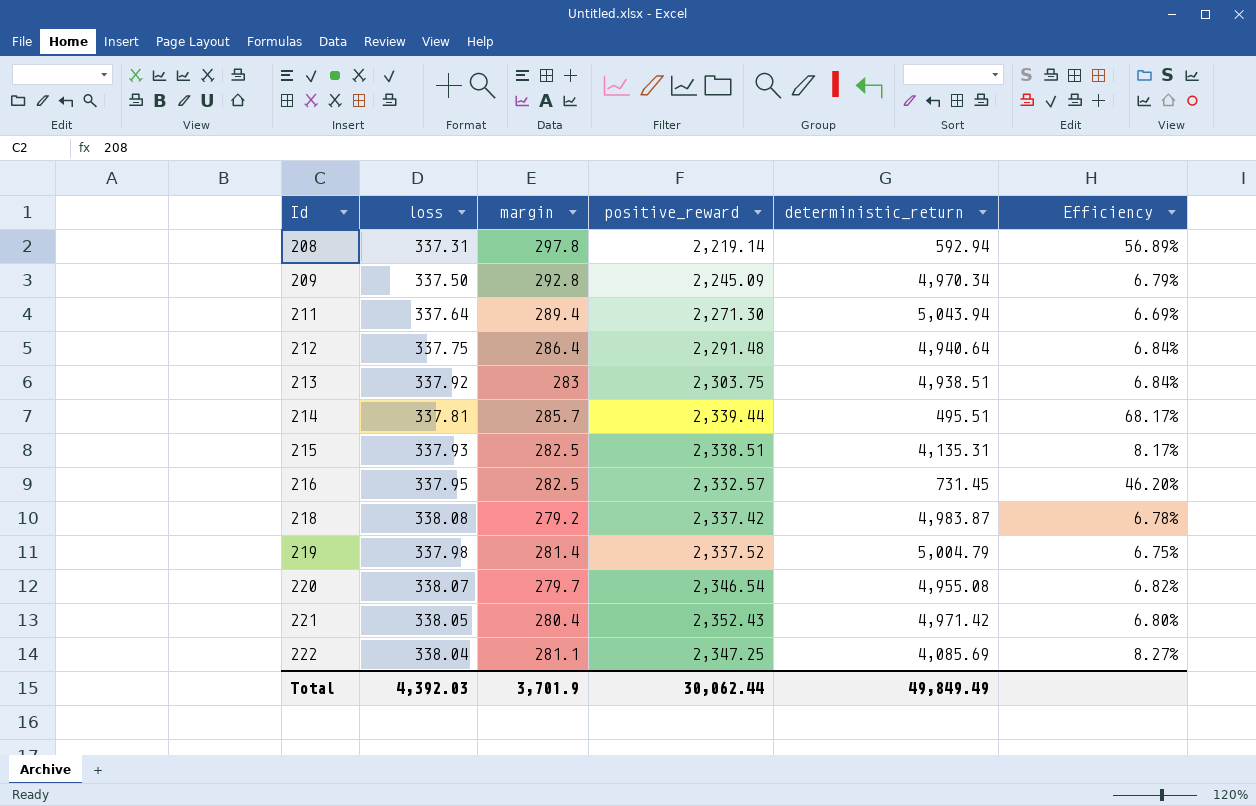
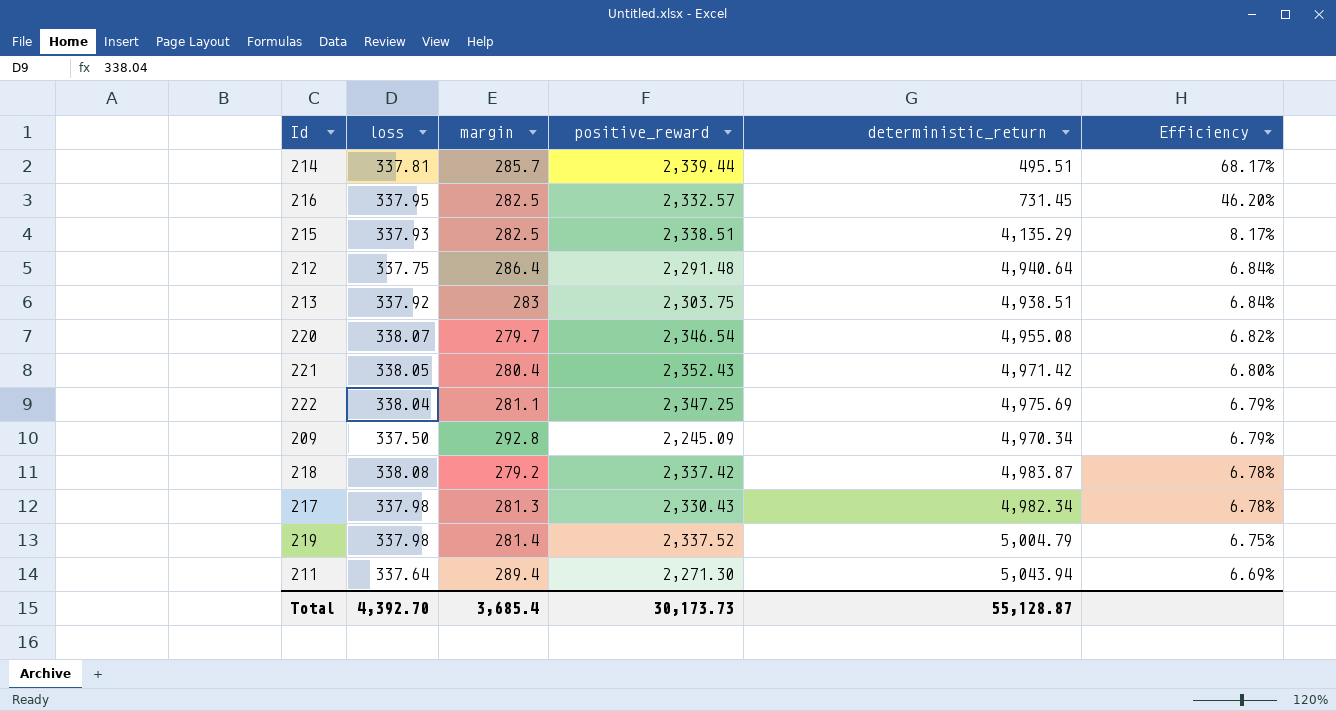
row order: Id ascending -> Efficiency descending
row 208: 337.31 | 297.8 | 2,219.14 | 592.94 | 56.89% -> none
215 | deterministic_return: 4,135.31 -> 4,135.29
222 | deterministic_return: 4,085.69 -> 4,975.69
222 | Efficiency: 8.27% -> 6.79%
row 217: none -> 337.98 | 281.3 | 2,330.43 | 4,982.34 | 6.78%
Total | loss: 4,392.03 -> 4,392.70
Total | margin: 3,701.9 -> 3,685.4
Total | positive_reward: 30,062.44 -> 30,173.73
Total | deterministic_return: 49,849.49 -> 55,128.87

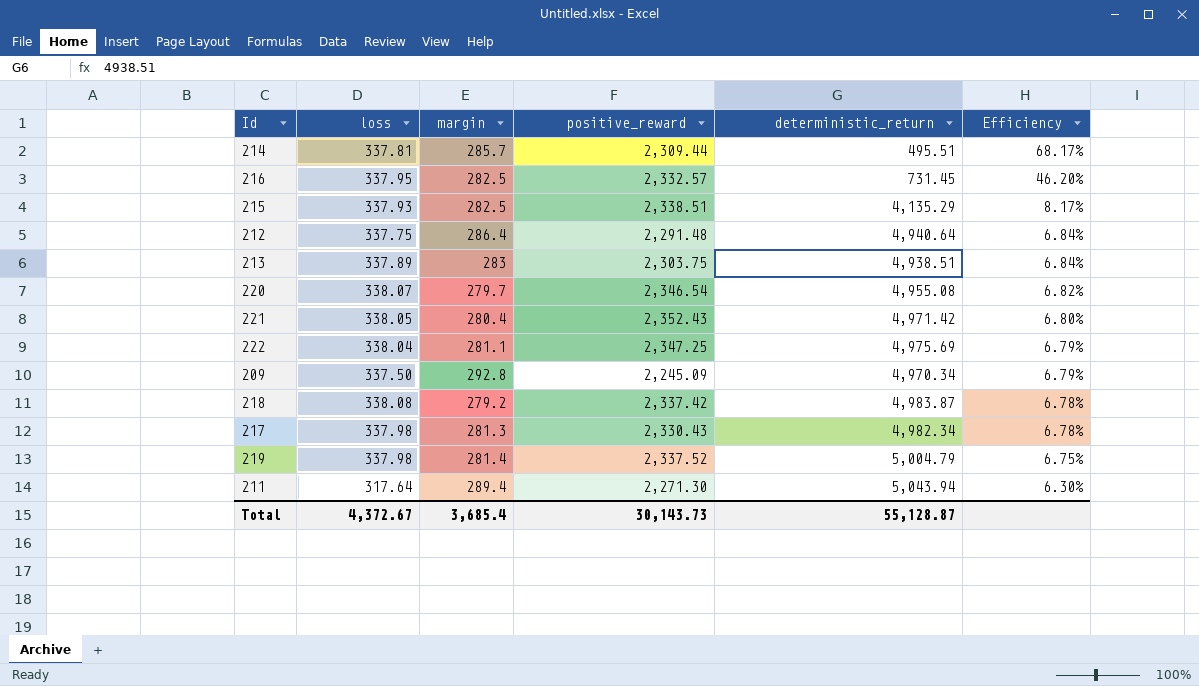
214 | positive_reward: 2,339.44 -> 2,309.44
213 | loss: 337.92 -> 337.89
211 | loss: 337.64 -> 317.64
211 | Efficiency: 6.69% -> 6.30%
Total | loss: 4,392.70 -> 4,372.67
Total | positive_reward: 30,173.73 -> 30,143.73

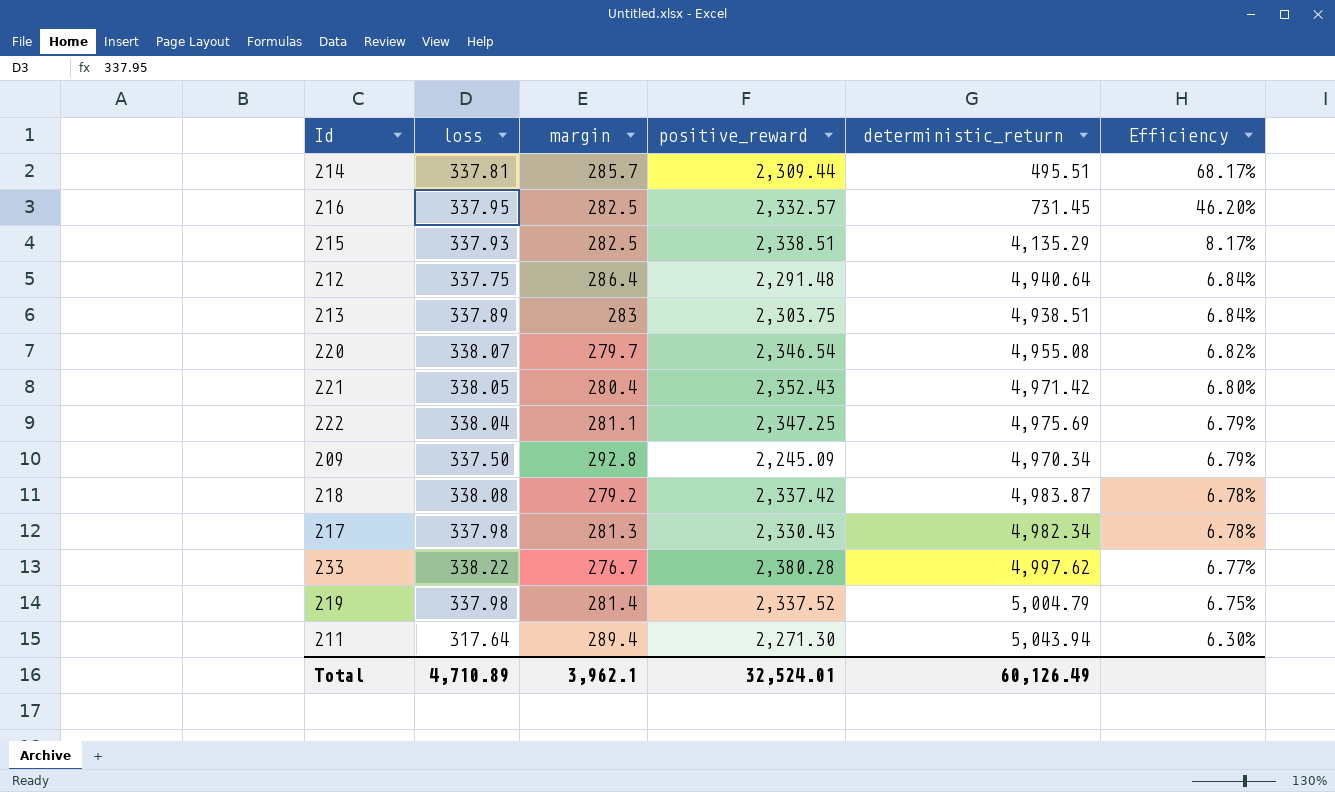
row 233: none -> 338.22 | 276.7 | 2,380.28 | 4,997.62 | 6.77%
Total | loss: 4,372.67 -> 4,710.89
Total | margin: 3,685.4 -> 3,962.1
Total | positive_reward: 30,143.73 -> 32,524.01
Total | deterministic_return: 55,128.87 -> 60,126.49

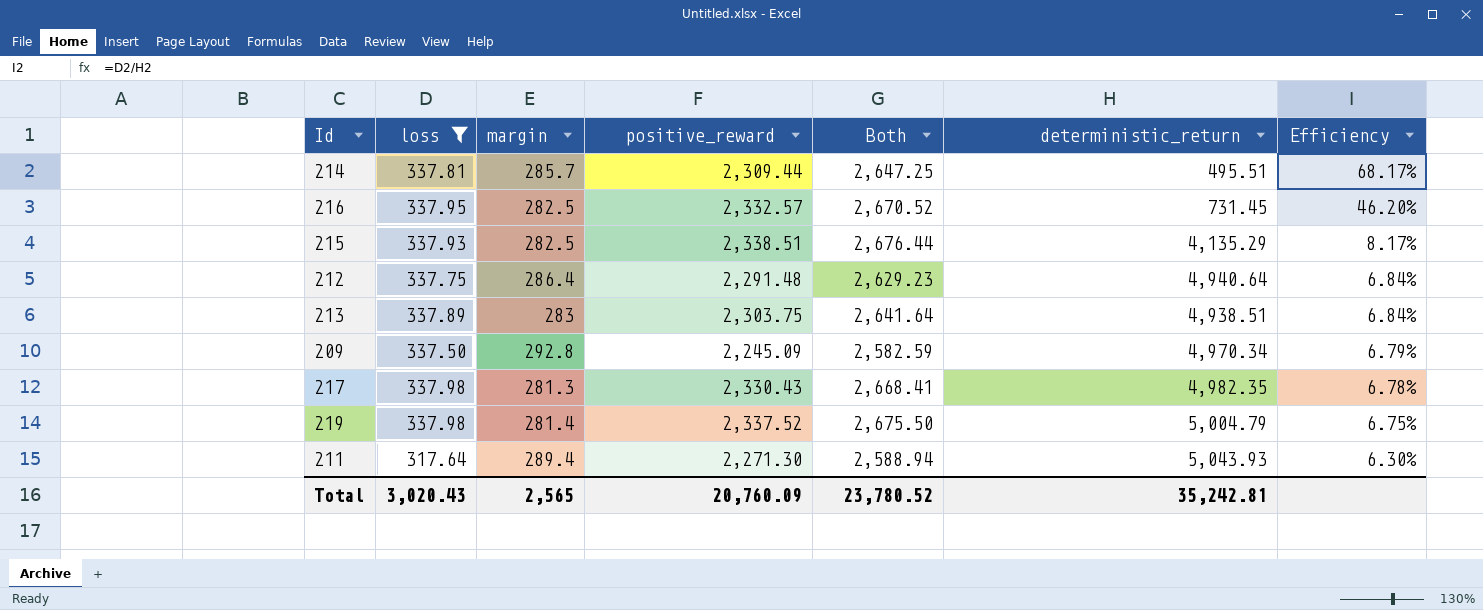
filter: none -> loss <= 337.98
column Both | formula: none -> [loss] + [positive_reward]
217 | deterministic_return: 4,982.34 -> 4,982.35
211 | deterministic_return: 5,043.94 -> 5,043.93
Total | loss: 4,710.89 -> 3,020.43
Total | margin: 3,962.1 -> 2,565
Total | positive_reward: 32,524.01 -> 20,760.09
Total | deterministic_return: 60,126.49 -> 35,242.81

